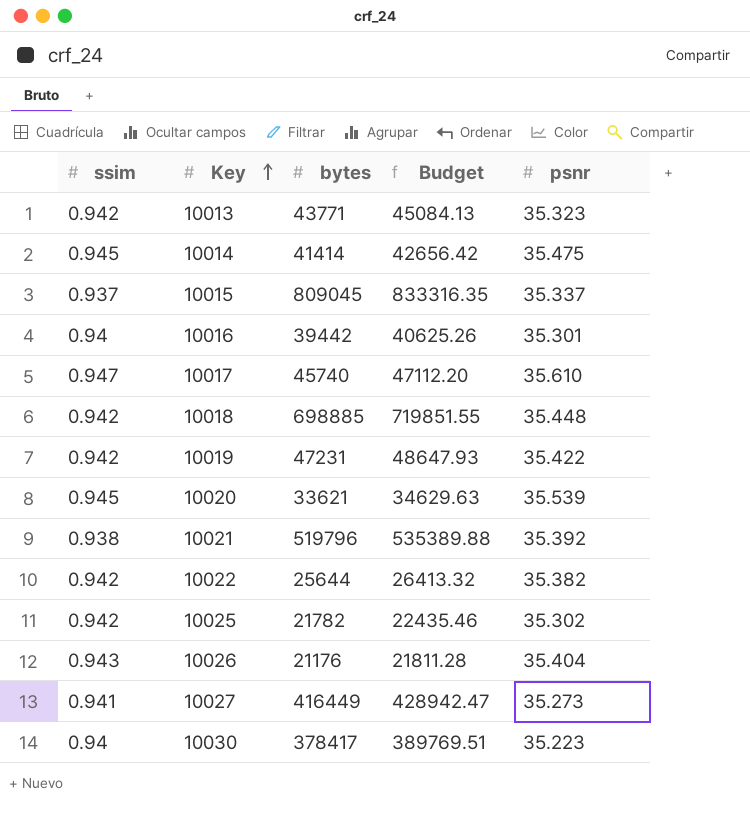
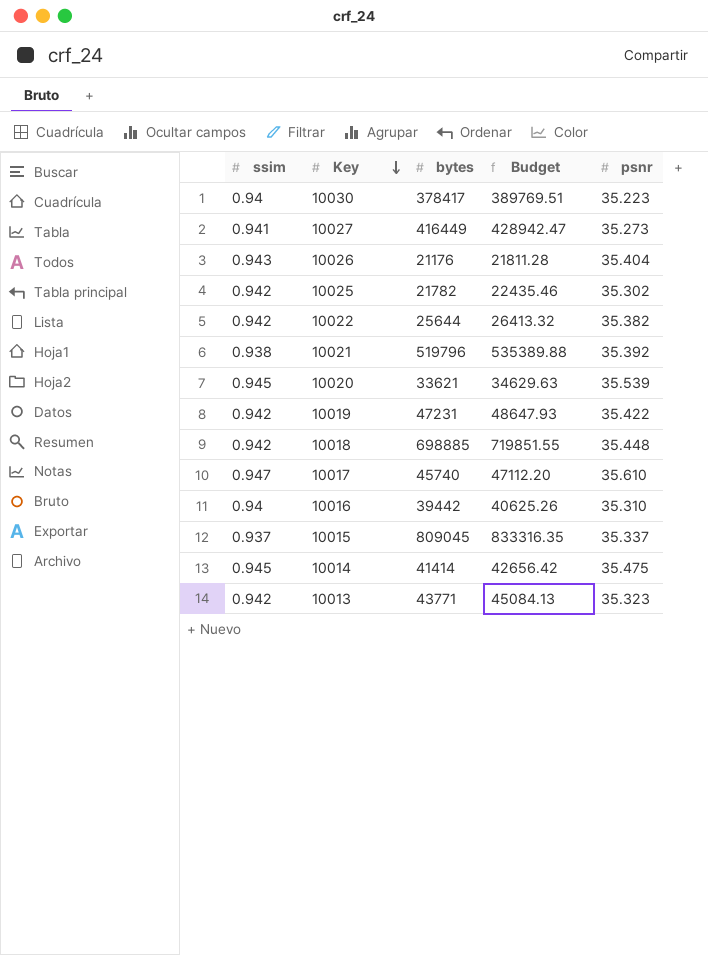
row order: Key ascending -> Key descending
10016 | psnr: 35.301 -> 35.310

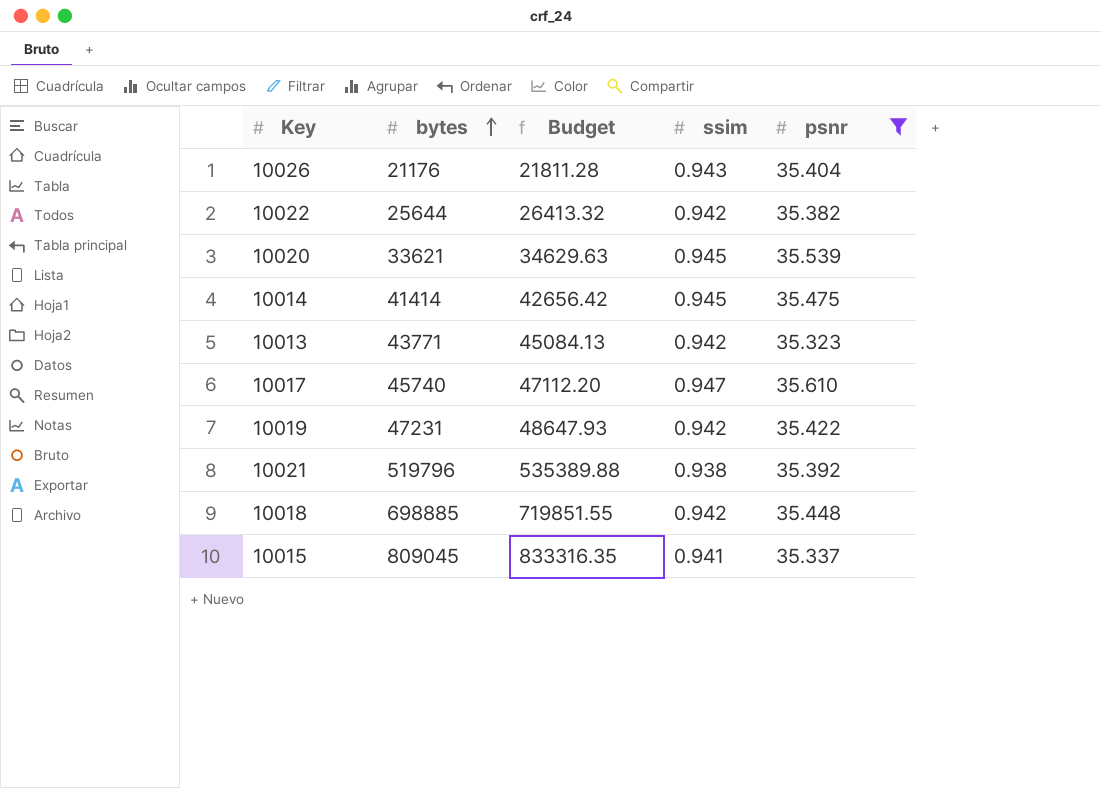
filter: none -> psnr >= 35.323
row order: Key descending -> bytes ascending
column ssim | position: 1 -> 4
10015 | ssim: 0.937 -> 0.941

